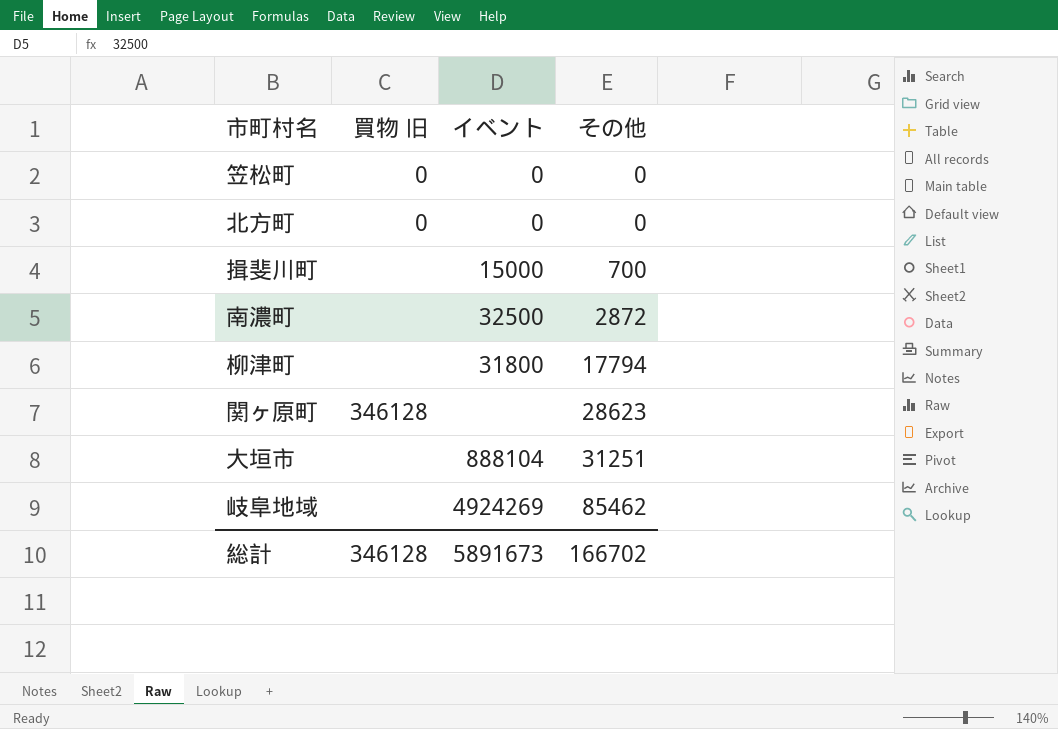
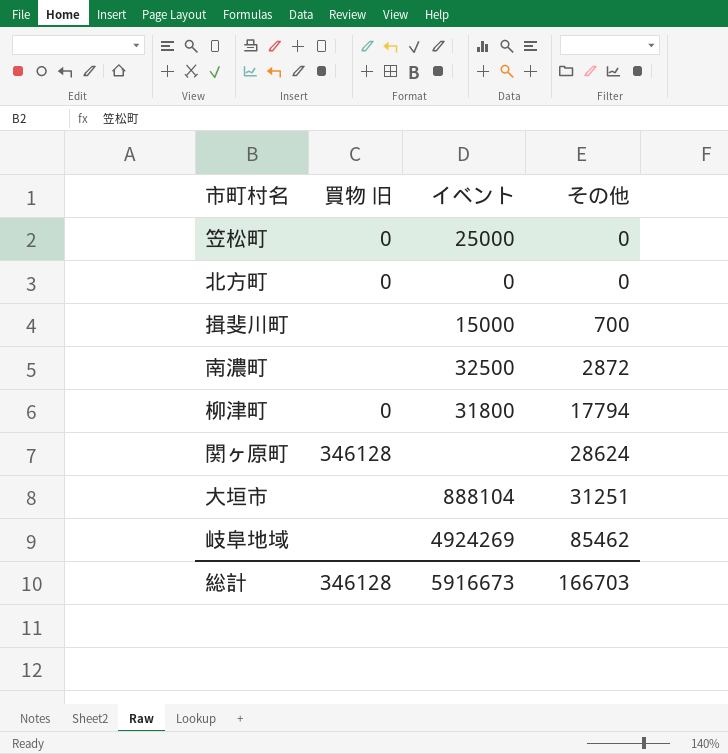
笠松町 | イベント: 0 -> 25000
柳津町 | 買物 旧: none -> 0
関ヶ原町 | その他: 28623 -> 28624
総計 | イベント: 5891673 -> 5916673
総計 | その他: 166702 -> 166703

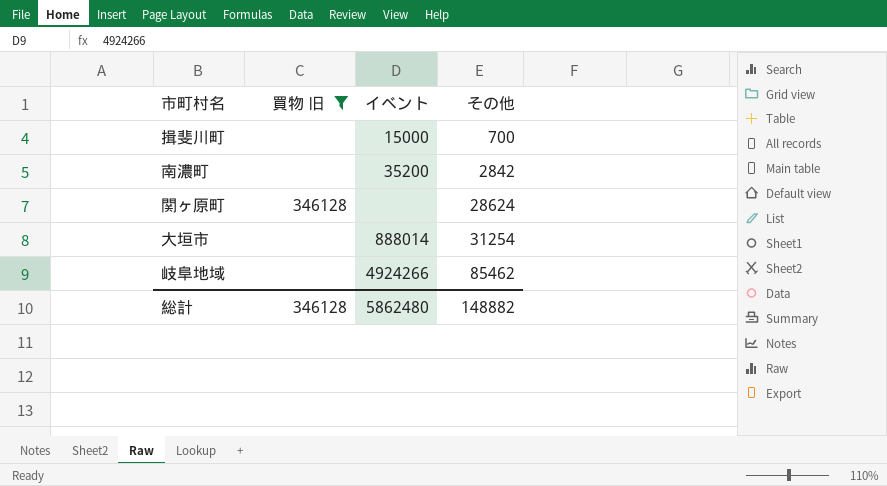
filter: none -> 買物 旧 != 0
南濃町 | イベント: 32500 -> 35200
南濃町 | その他: 2872 -> 2842
大垣市 | イベント: 888104 -> 888014
大垣市 | その他: 31251 -> 31254
岐阜地域 | イベント: 4924269 -> 4924266
総計 | イベント: 5916673 -> 5862480
総計 | その他: 166703 -> 148882

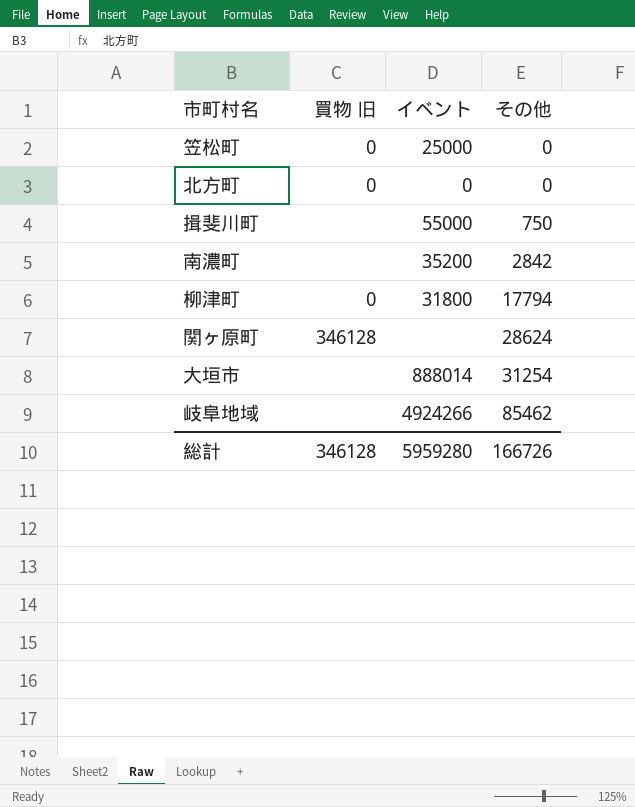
filter: 買物 旧 != 0 -> none
揖斐川町 | イベント: 15000 -> 55000
揖斐川町 | その他: 700 -> 750
総計 | イベント: 5862480 -> 5959280
総計 | その他: 148882 -> 166726

